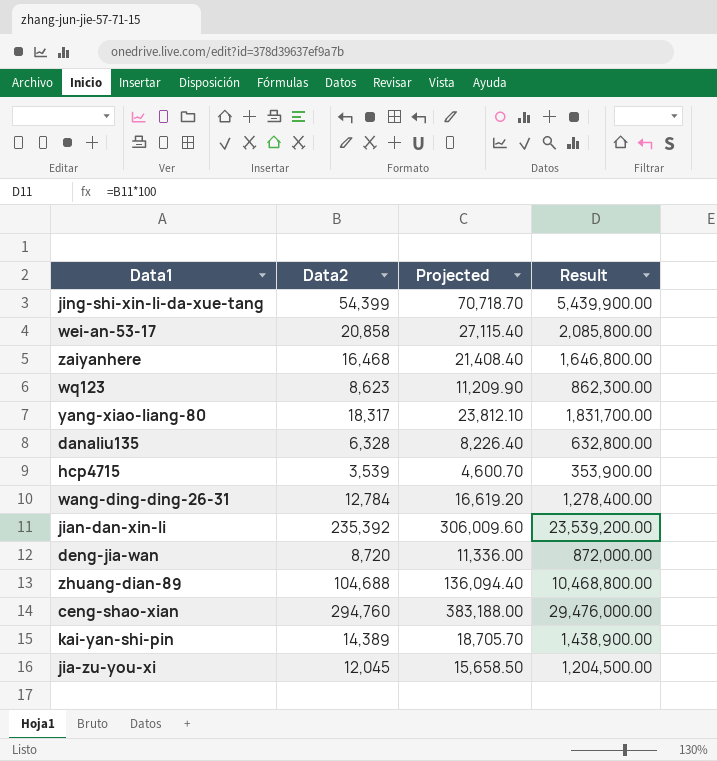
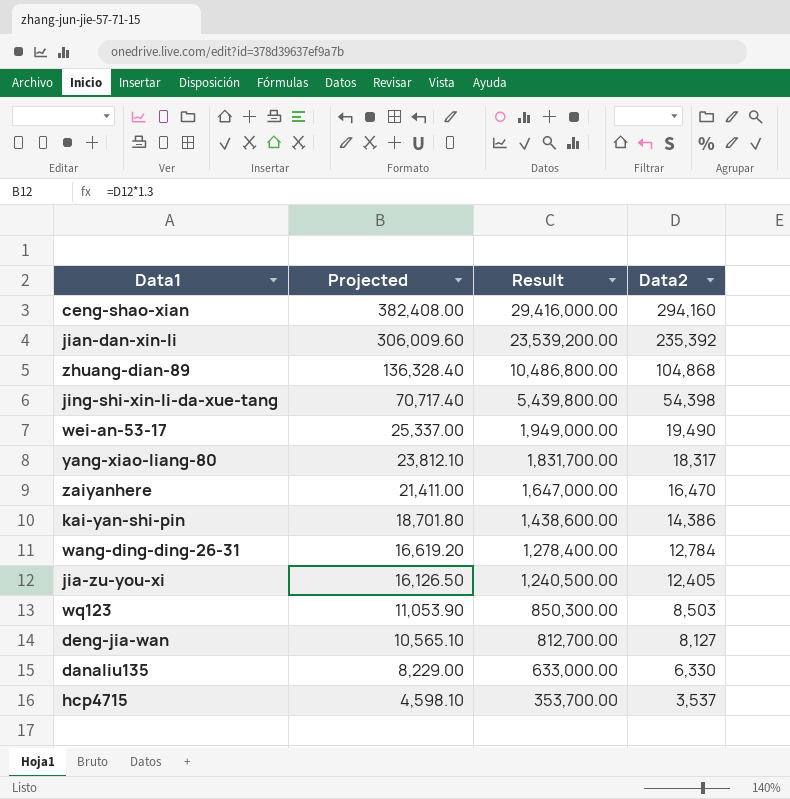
row order: none -> Projected descending
column Data2 | position: 2 -> 4
ceng-shao-xian | Projected: 383,188.00 -> 382,408.00
ceng-shao-xian | Result: 29,476,000.00 -> 29,416,000.00
ceng-shao-xian | Data2: 294,760 -> 294,160
zhuang-dian-89 | Projected: 136,094.40 -> 136,328.40
zhuang-dian-89 | Result: 10,468,800.00 -> 10,486,800.00
zhuang-dian-89 | Data2: 104,688 -> 104,868
jing-shi-xin-li-da-xue-tang | Projected: 70,718.70 -> 70,717.40
jing-shi-xin-li-da-xue-tang | Result: 5,439,900.00 -> 5,439,800.00
jing-shi-xin-li-da-xue-tang | Data2: 54,399 -> 54,398
wei-an-53-17 | Projected: 27,115.40 -> 25,337.00
wei-an-53-17 | Result: 2,085,800.00 -> 1,949,000.00
wei-an-53-17 | Data2: 20,858 -> 19,490
zaiyanhere | Projected: 21,408.40 -> 21,411.00
zaiyanhere | Result: 1,646,800.00 -> 1,647,000.00
zaiyanhere | Data2: 16,468 -> 16,470
kai-yan-shi-pin | Projected: 18,705.70 -> 18,701.80
kai-yan-shi-pin | Result: 1,438,900.00 -> 1,438,600.00
kai-yan-shi-pin | Data2: 14,389 -> 14,386
jia-zu-you-xi | Projected: 15,658.50 -> 16,126.50
jia-zu-you-xi | Result: 1,204,500.00 -> 1,240,500.00
jia-zu-you-xi | Data2: 12,045 -> 12,405
wq123 | Projected: 11,209.90 -> 11,053.90
wq123 | Result: 862,300.00 -> 850,300.00
wq123 | Data2: 8,623 -> 8,503
deng-jia-wan | Projected: 11,336.00 -> 10,565.10
deng-jia-wan | Result: 872,000.00 -> 812,700.00
deng-jia-wan | Data2: 8,720 -> 8,127
danaliu135 | Projected: 8,226.40 -> 8,229.00
danaliu135 | Result: 632,800.00 -> 633,000.00
danaliu135 | Data2: 6,328 -> 6,330
hcp4715 | Projected: 4,600.70 -> 4,598.10
hcp4715 | Result: 353,900.00 -> 353,700.00
hcp4715 | Data2: 3,539 -> 3,537

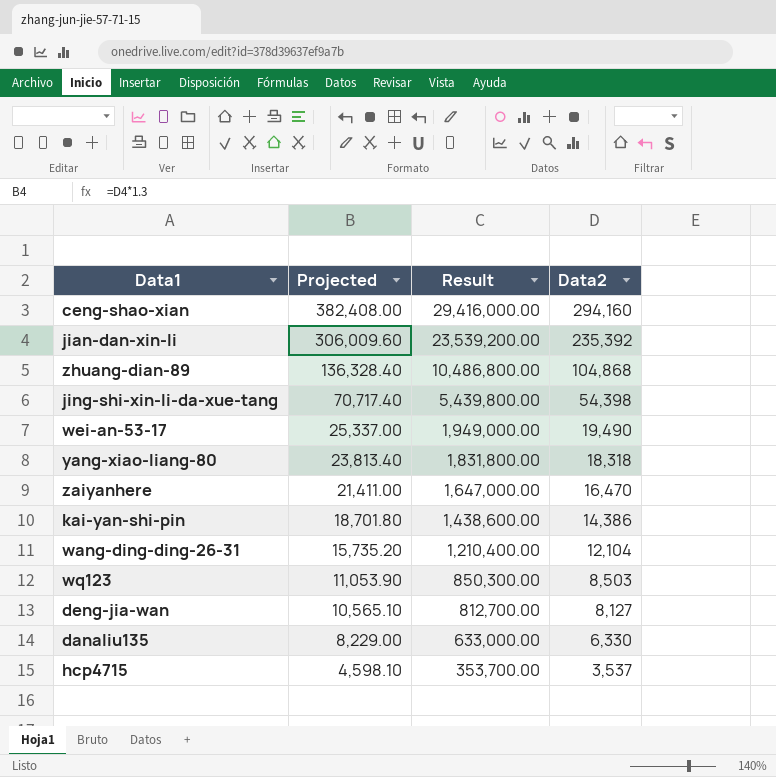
row jia-zu-you-xi: 16,126.50 | 1,240,500.00 | 12,405 -> none
yang-xiao-liang-80 | Projected: 23,812.10 -> 23,813.40
yang-xiao-liang-80 | Result: 1,831,700.00 -> 1,831,800.00
yang-xiao-liang-80 | Data2: 18,317 -> 18,318
wang-ding-ding-26-31 | Projected: 16,619.20 -> 15,735.20
wang-ding-ding-26-31 | Result: 1,278,400.00 -> 1,210,400.00
wang-ding-ding-26-31 | Data2: 12,784 -> 12,104

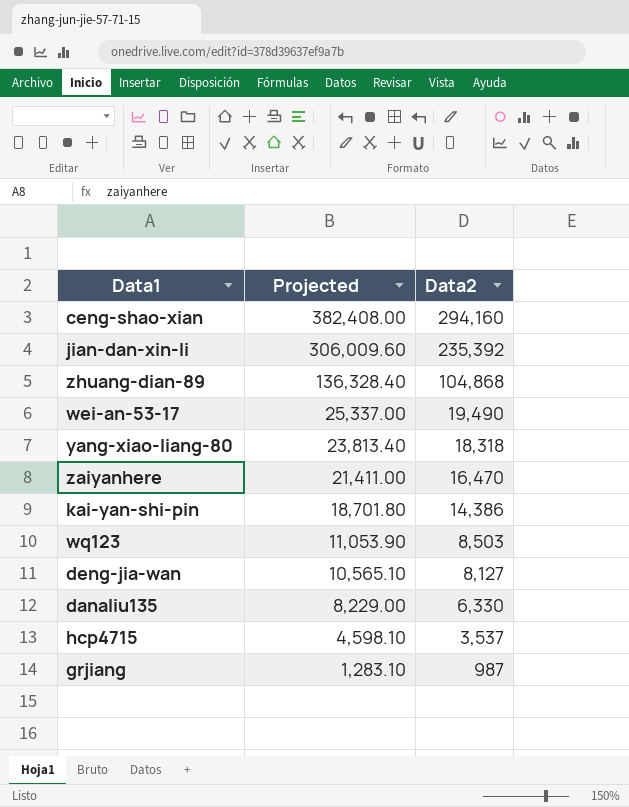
column Result | formula: [Data2] * 100 -> none
row jing-shi-xin-li-da-xue-tang: 70,717.40 | 5,439,800.00 | 54,398 -> none
row wang-ding-ding-26-31: 15,735.20 | 1,210,400.00 | 12,104 -> none
row grjiang: none -> 1,283.10 | 987

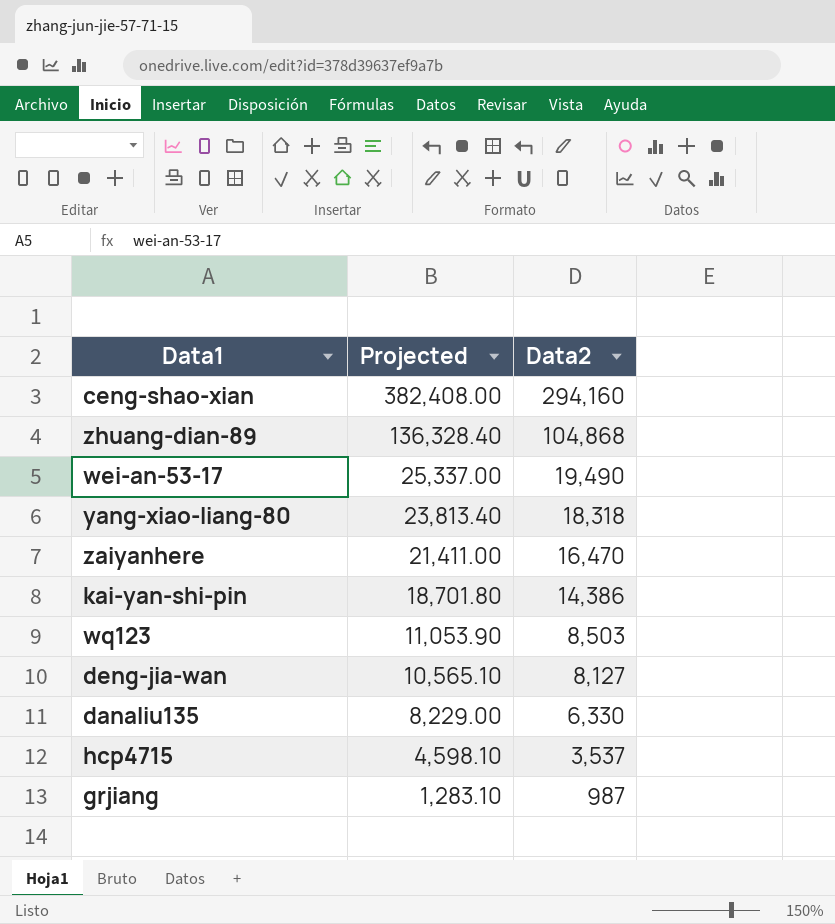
row jian-dan-xin-li: 306,009.60 | 235,392 -> none

